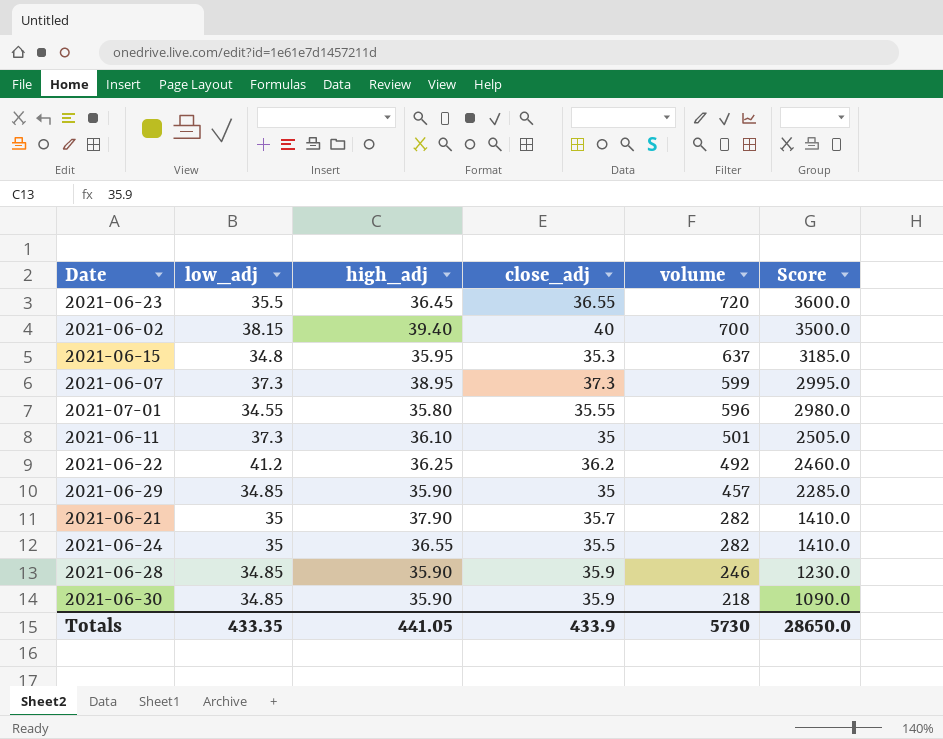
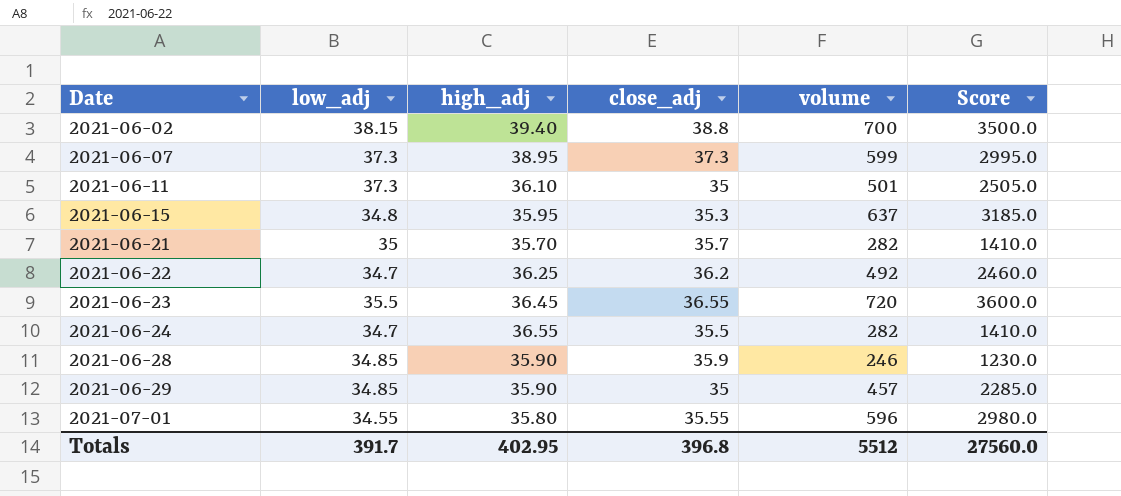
row order: volume descending -> Date ascending
row 2021-06-30: 34.85 | 35.90 | 35.9 | 218 | 1090.0 -> none
2021-06-02 | close_adj: 40 -> 38.8
2021-06-21 | high_adj: 37.90 -> 35.70
2021-06-22 | low_adj: 41.2 -> 34.7
2021-06-24 | low_adj: 35 -> 34.7
Totals | low_adj: 433.35 -> 391.7
Totals | high_adj: 441.05 -> 402.95
Totals | close_adj: 433.9 -> 396.8
Totals | volume: 5730 -> 5512
Totals | Score: 28650.0 -> 27560.0

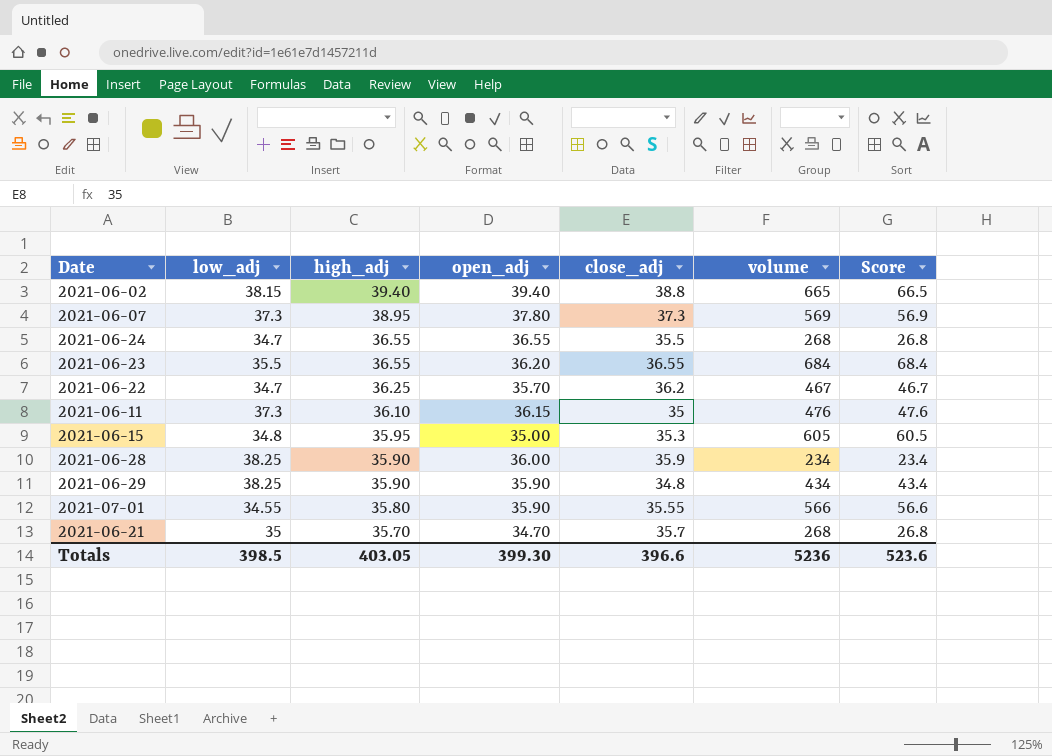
row order: Date ascending -> high_adj descending
column open_adj | position: none -> 4
column Score | formula: [volume] * 5 -> [volume] * 0.1
2021-06-02 | volume: 700 -> 665
2021-06-07 | volume: 599 -> 569
2021-06-24 | volume: 282 -> 268
2021-06-23 | high_adj: 36.45 -> 36.55
2021-06-23 | volume: 720 -> 684
2021-06-22 | volume: 492 -> 467
2021-06-11 | volume: 501 -> 476
2021-06-15 | volume: 637 -> 605
2021-06-28 | low_adj: 34.85 -> 38.25
2021-06-28 | volume: 246 -> 234
2021-06-29 | low_adj: 34.85 -> 38.25
2021-06-29 | close_adj: 35 -> 34.8
2021-06-29 | volume: 457 -> 434
2021-07-01 | volume: 596 -> 566
2021-06-21 | volume: 282 -> 268
Totals | low_adj: 391.7 -> 398.5
Totals | high_adj: 402.95 -> 403.05
Totals | close_adj: 396.8 -> 396.6
Totals | volume: 5512 -> 5236
Totals | Score: 27560.0 -> 523.6

